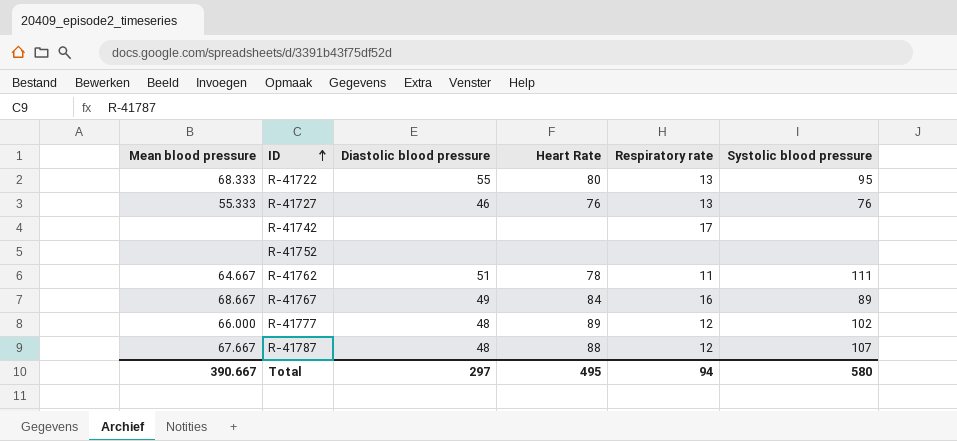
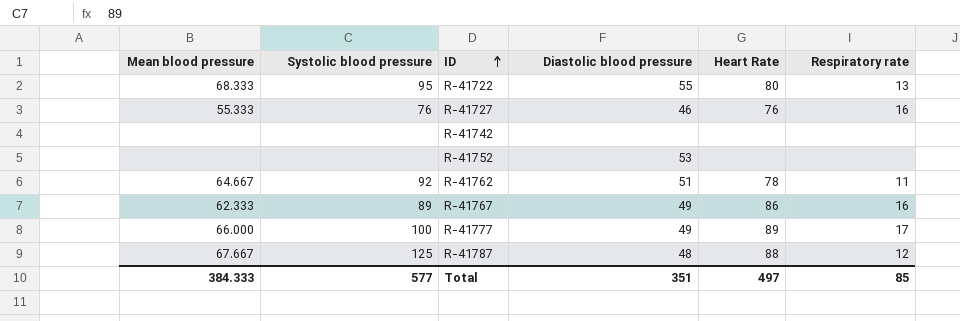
column Systolic blood pressure | position: 6 -> 2
R-41727 | Respiratory rate: 13 -> 16
R-41742 | Respiratory rate: 17 -> none
R-41752 | Diastolic blood pressure: none -> 53
R-41762 | Systolic blood pressure: 111 -> 92
R-41767 | Mean blood pressure: 68.667 -> 62.333
R-41767 | Heart Rate: 84 -> 86
R-41777 | Systolic blood pressure: 102 -> 100
R-41777 | Diastolic blood pressure: 48 -> 49
R-41777 | Respiratory rate: 12 -> 17
R-41787 | Systolic blood pressure: 107 -> 125
Total | Mean blood pressure: 390.667 -> 384.333
Total | Systolic blood pressure: 580 -> 577
Total | Diastolic blood pressure: 297 -> 351
Total | Heart Rate: 495 -> 497
Total | Respiratory rate: 94 -> 85

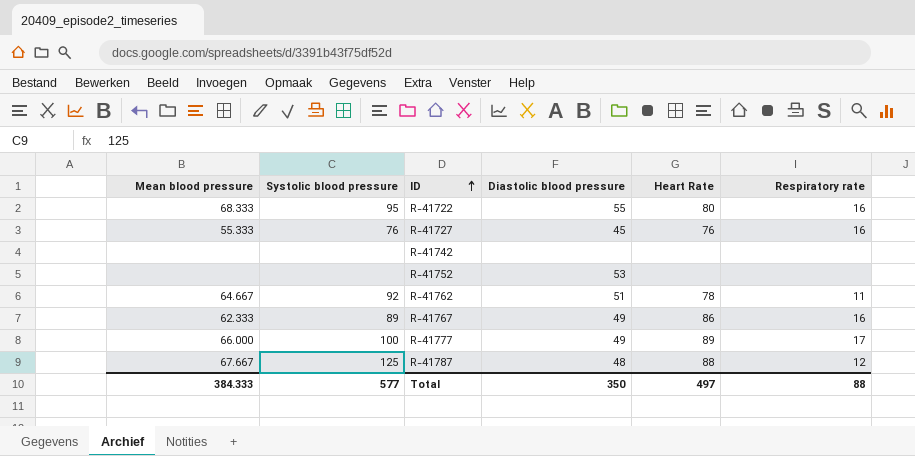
R-41722 | Respiratory rate: 13 -> 16
R-41727 | Diastolic blood pressure: 46 -> 45
Total | Diastolic blood pressure: 351 -> 350
Total | Respiratory rate: 85 -> 88

